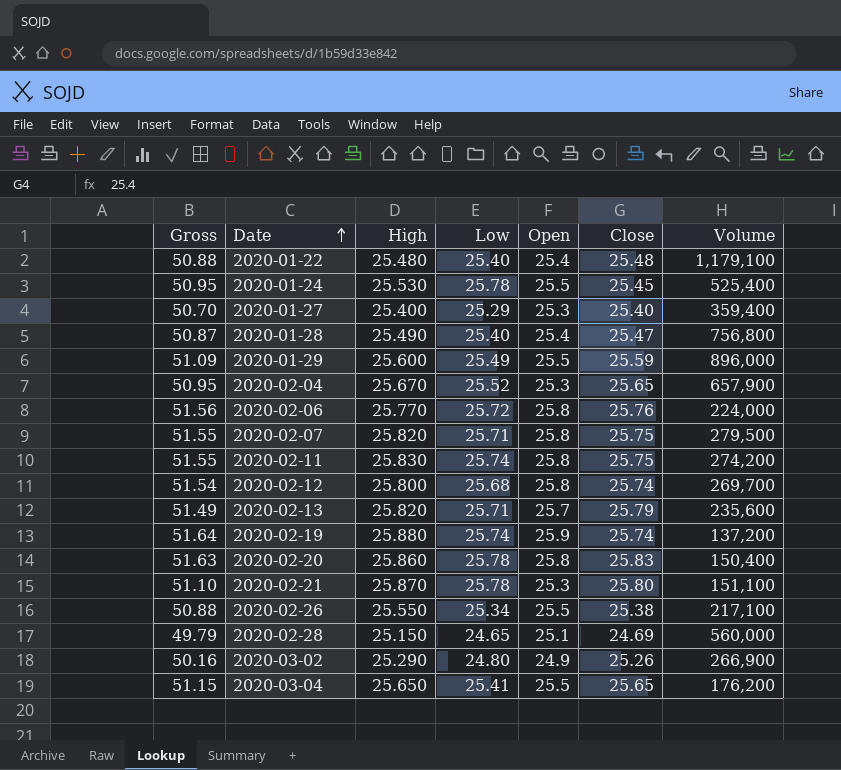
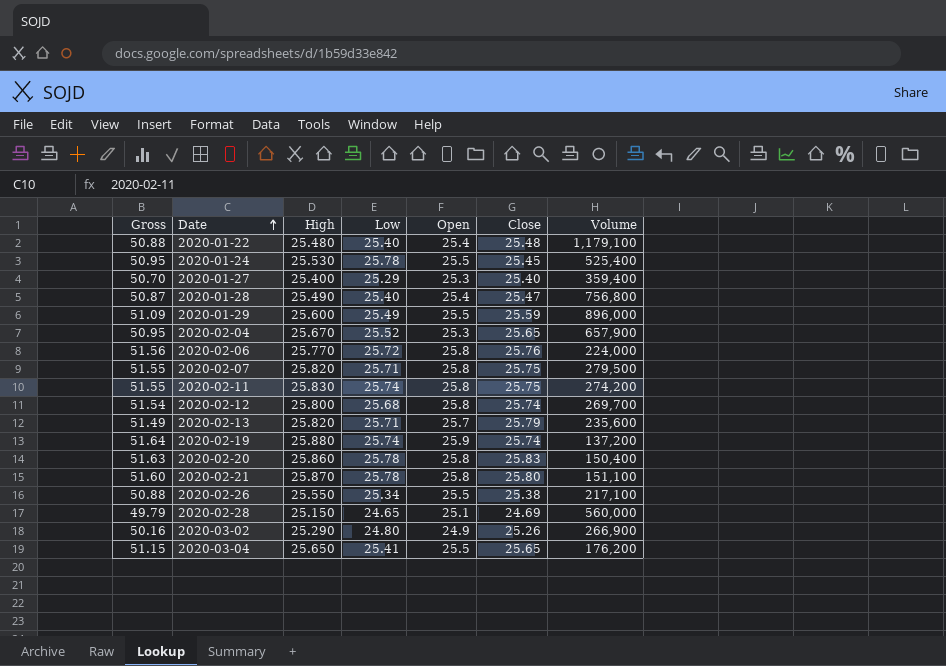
2020-02-21 | Gross: 51.10 -> 51.60
2020-02-21 | Open: 25.3 -> 25.8

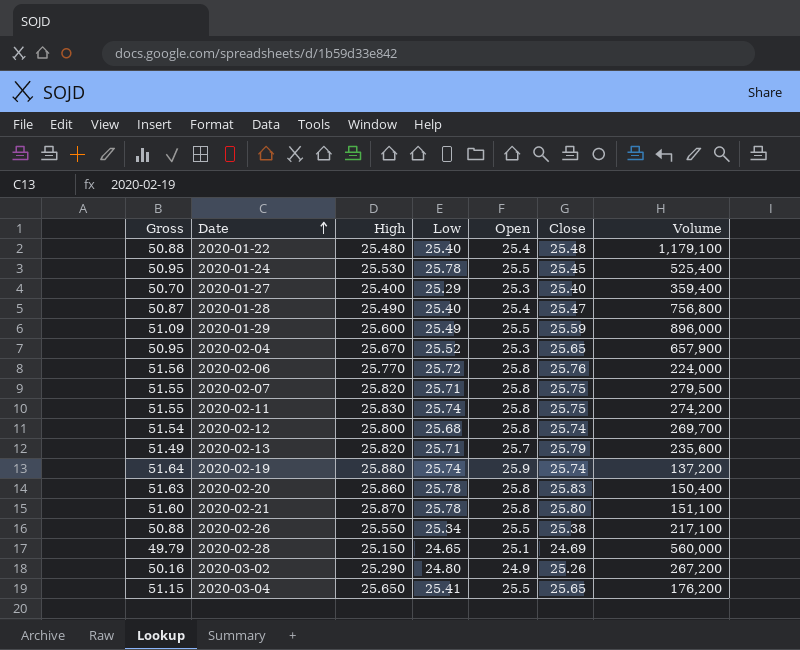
2020-03-02 | Volume: 266,900 -> 267,200

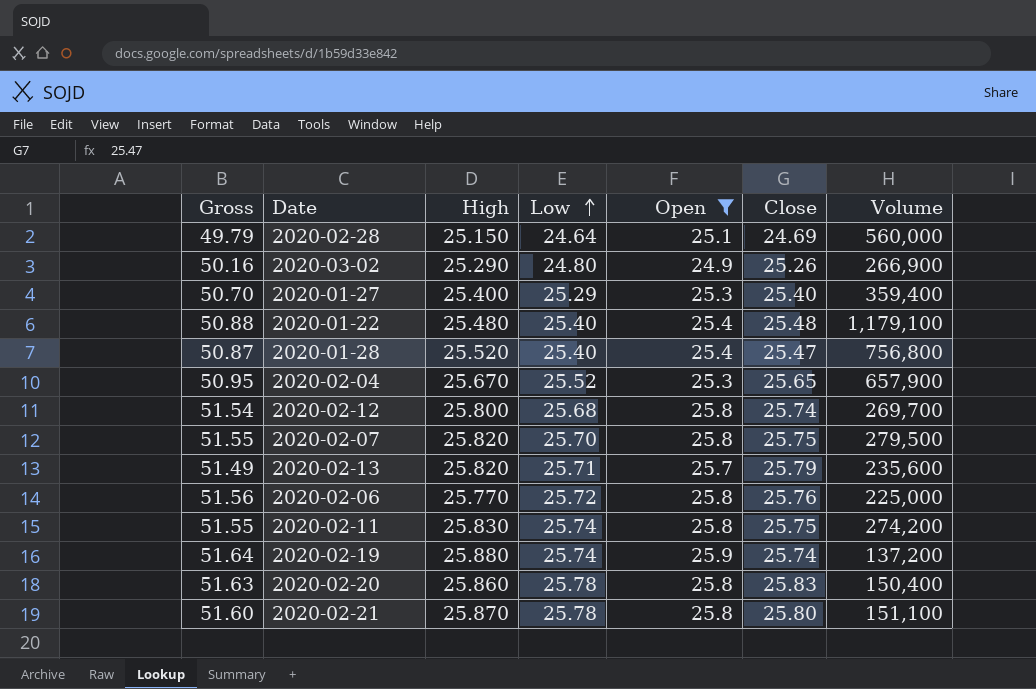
filter: none -> Open != 25.5
row order: Date ascending -> Low ascending
2020-02-28 | Low: 24.65 -> 24.64
2020-03-02 | Volume: 267,200 -> 266,900
2020-01-28 | High: 25.490 -> 25.520
2020-02-07 | Low: 25.71 -> 25.70
2020-02-06 | Volume: 224,000 -> 225,000

